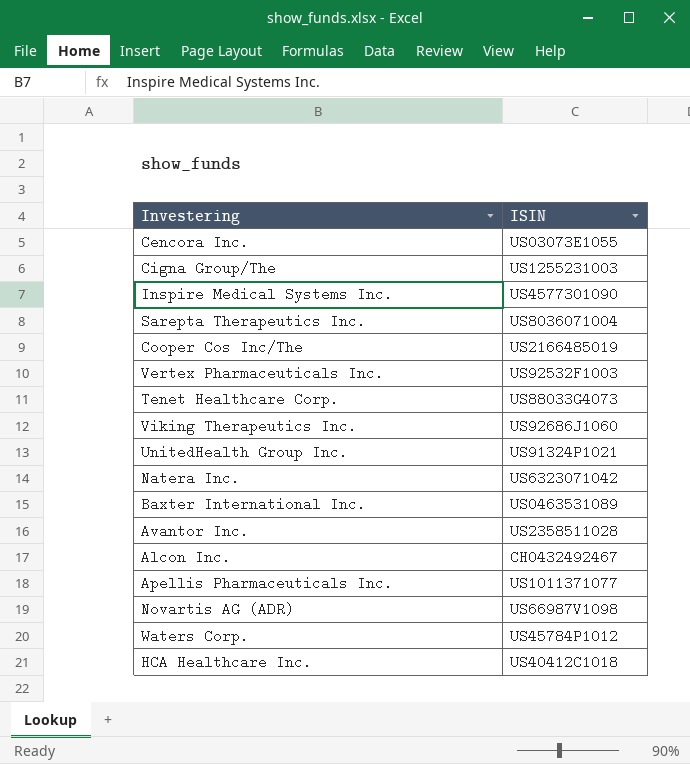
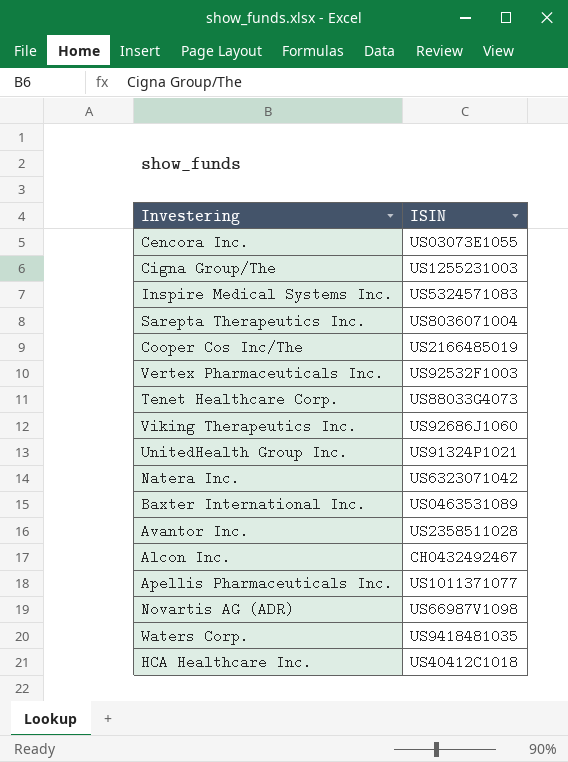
Inspire Medical Systems Inc. | ISIN: US4577301090 -> US5324571083
Waters Corp. | ISIN: US45784P1012 -> US9418481035

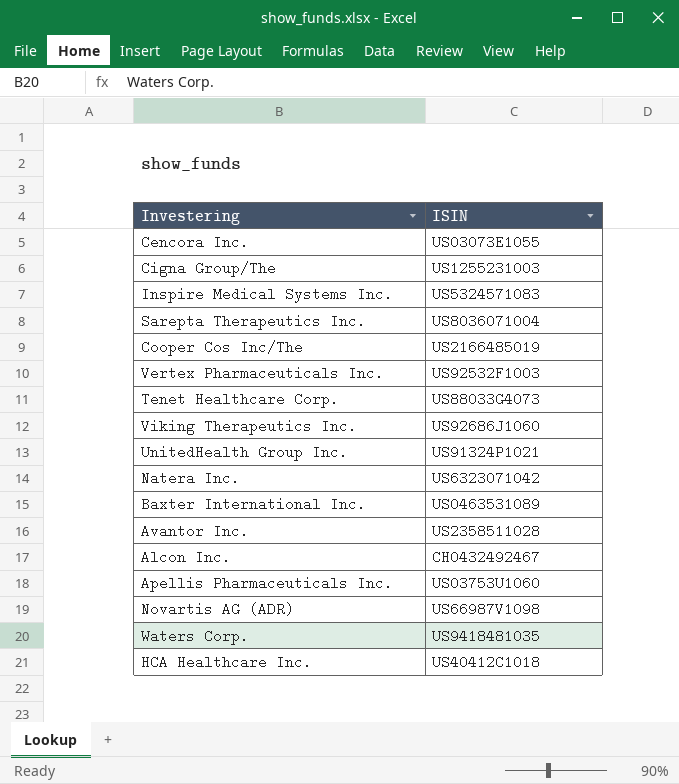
Apellis Pharmaceuticals Inc. | ISIN: US1011371077 -> US03753U1060

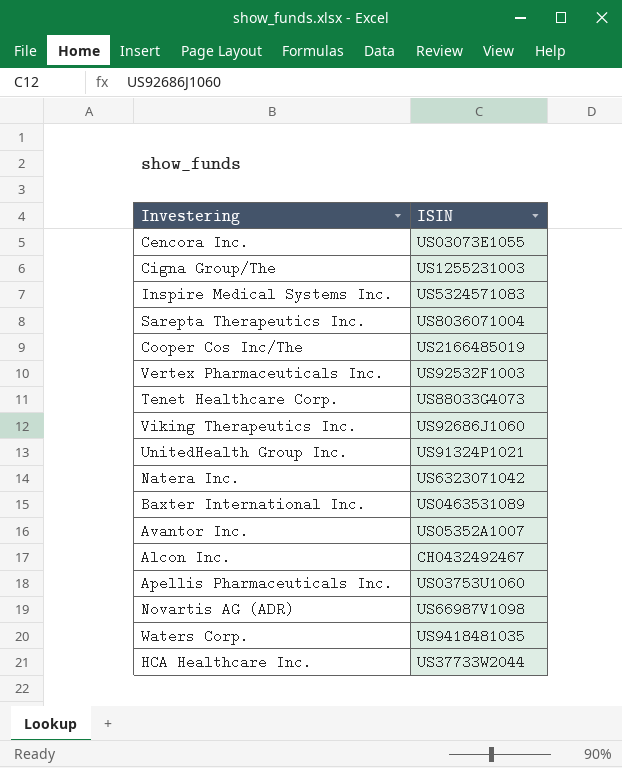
Avantor Inc. | ISIN: US2358511028 -> US05352A1007
HCA Healthcare Inc. | ISIN: US40412C1018 -> US37733W2044

